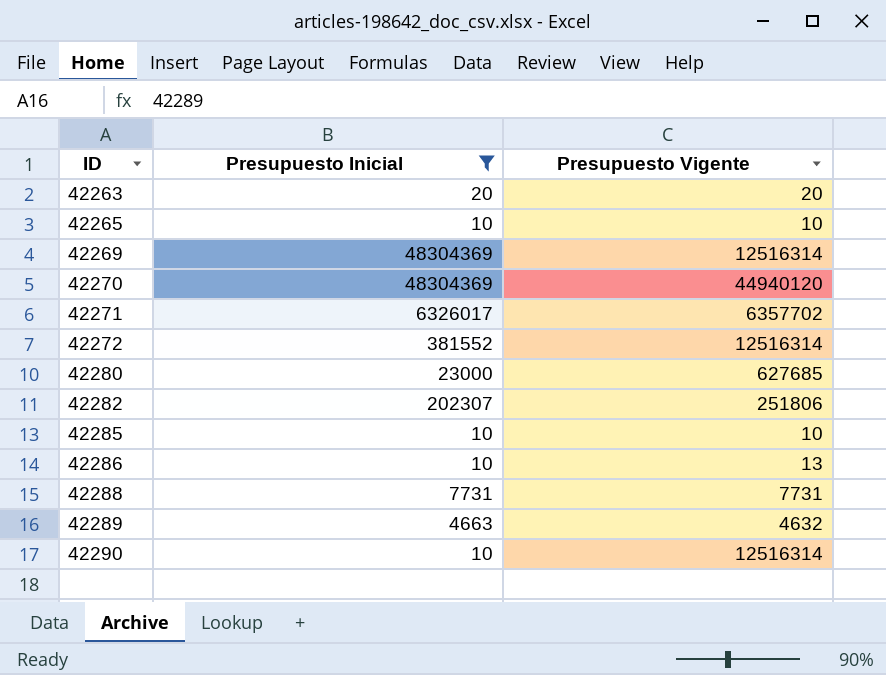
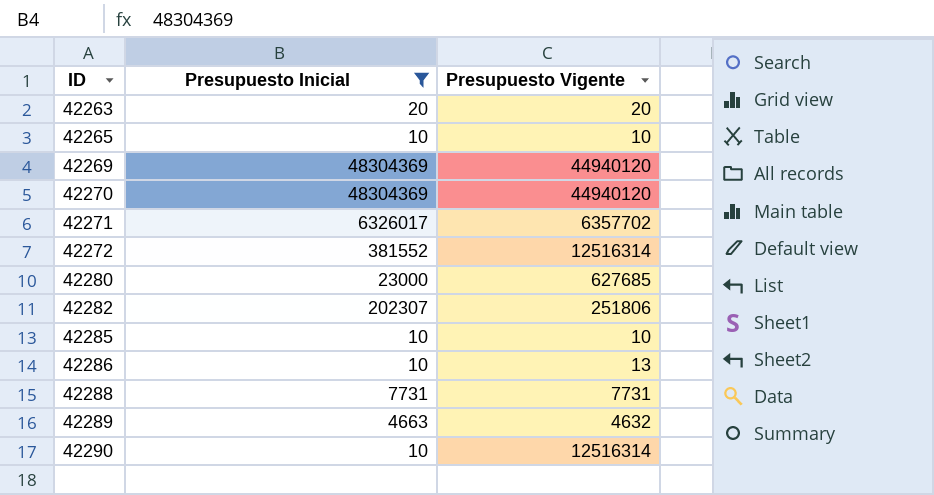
42269 | Presupuesto Vigente: 12516314 -> 44940120

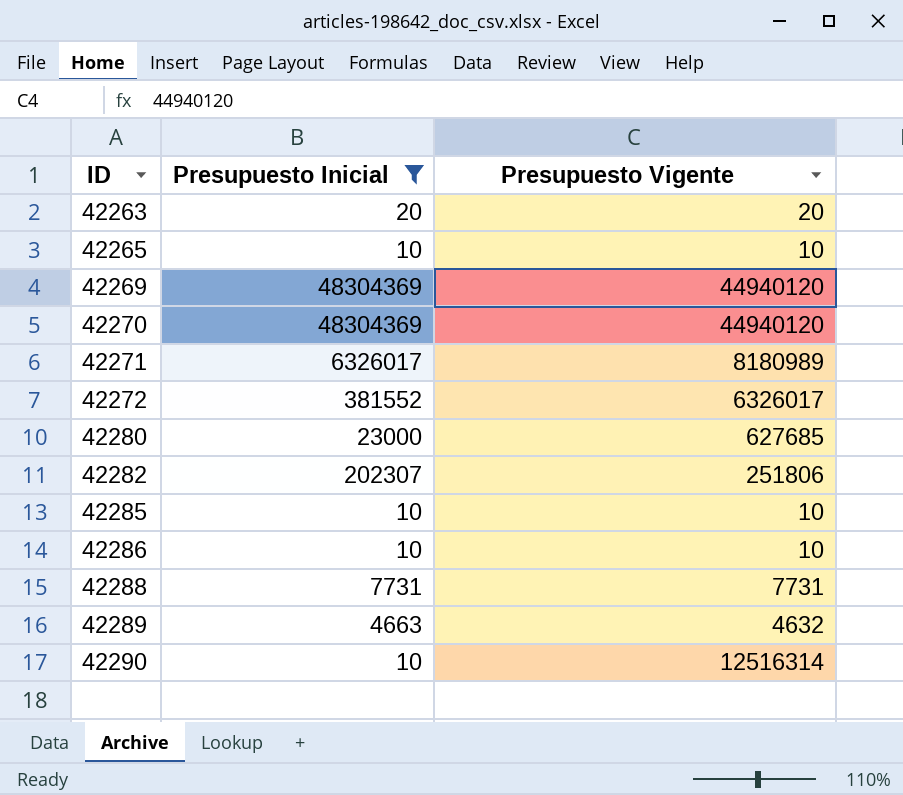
42271 | Presupuesto Vigente: 6357702 -> 8180989
42272 | Presupuesto Vigente: 12516314 -> 6326017
42286 | Presupuesto Vigente: 13 -> 10

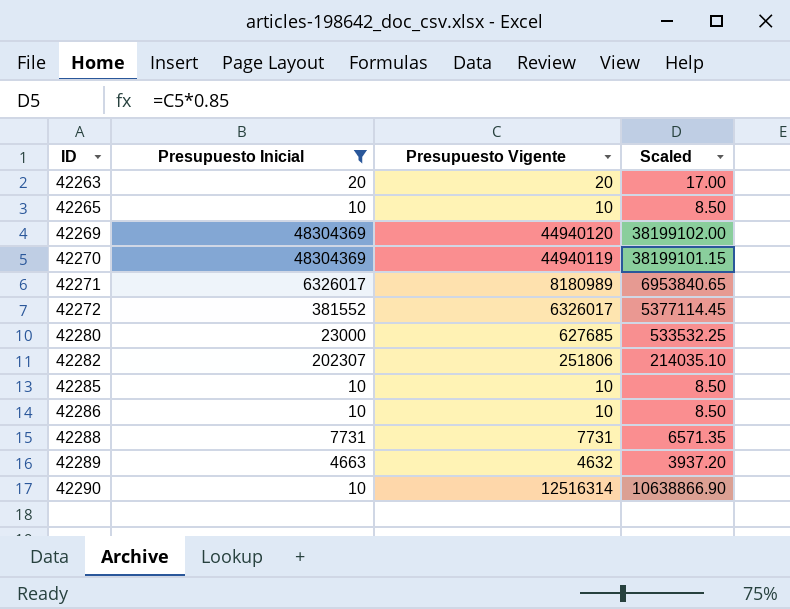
column Scaled | formula: none -> [Presupuesto Vigente] * 0.85
42270 | Presupuesto Vigente: 44940120 -> 44940119

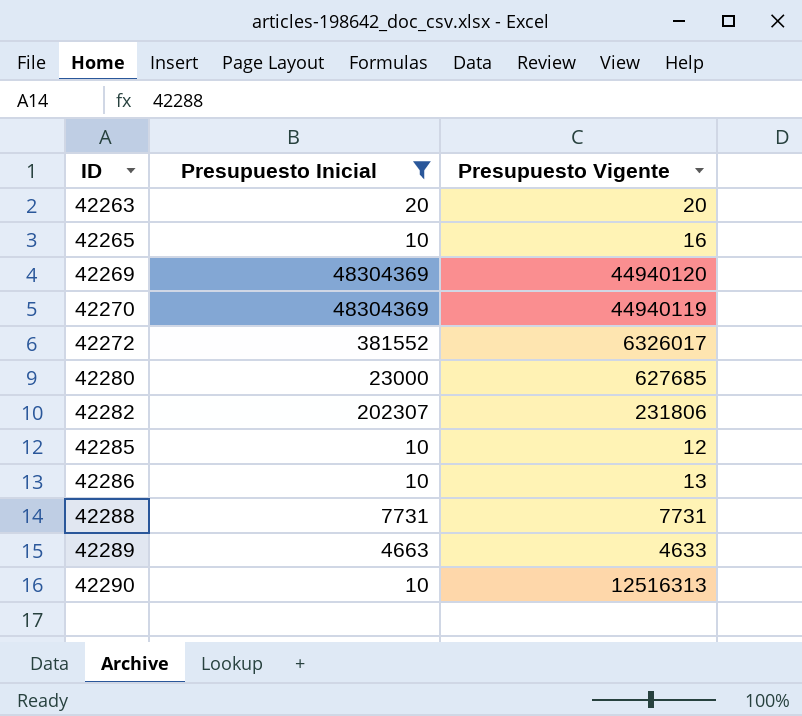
column Scaled | formula: [Presupuesto Vigente] * 0.85 -> none
row 42271: 6326017 | 8180989 | 6953840.65 -> none
42265 | Presupuesto Vigente: 10 -> 16
42282 | Presupuesto Vigente: 251806 -> 231806
42285 | Presupuesto Vigente: 10 -> 12
42286 | Presupuesto Vigente: 10 -> 13
42289 | Presupuesto Vigente: 4632 -> 4633
42290 | Presupuesto Vigente: 12516314 -> 12516313

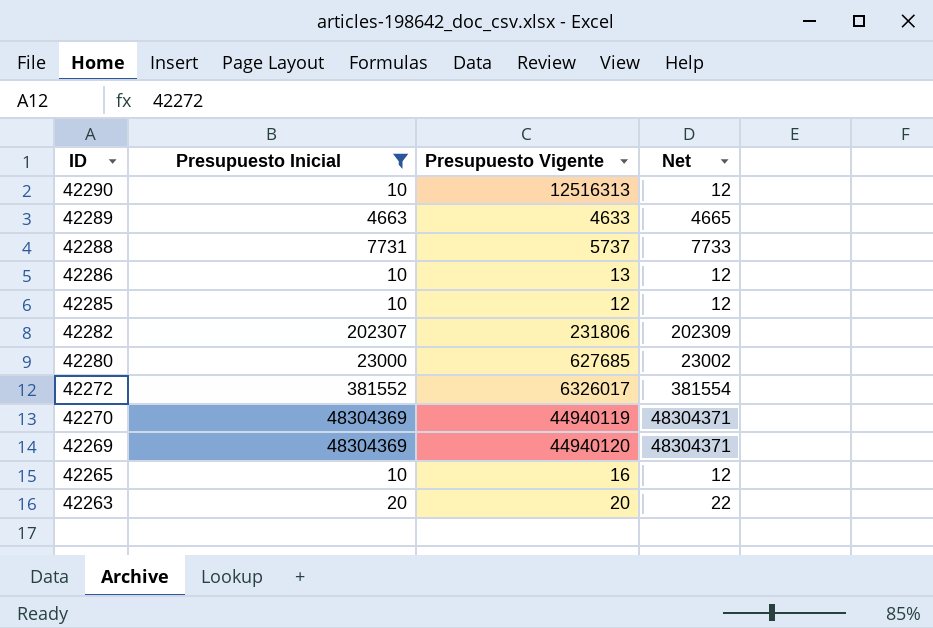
row order: ID ascending -> ID descending
column Net | formula: none -> [Presupuesto Inicial] + 2
42288 | Presupuesto Vigente: 7731 -> 5737

